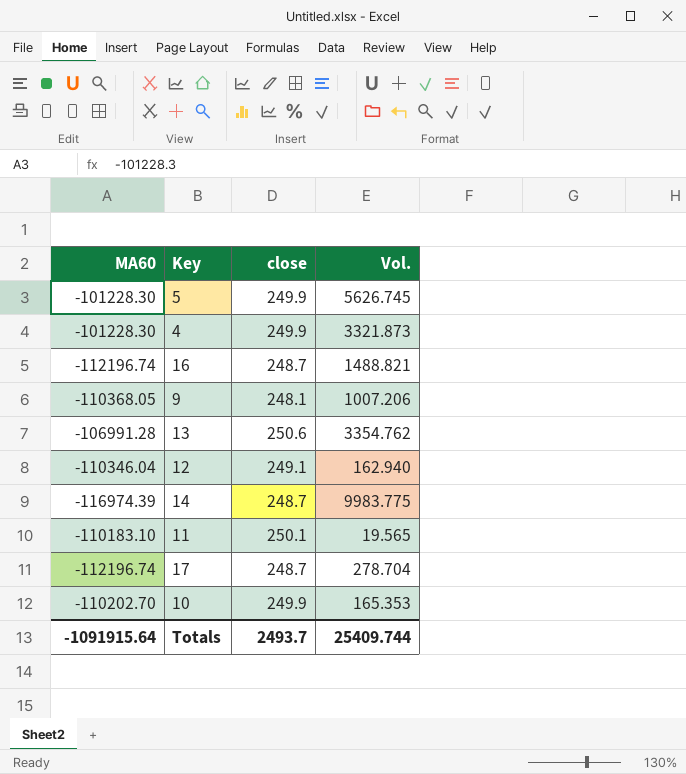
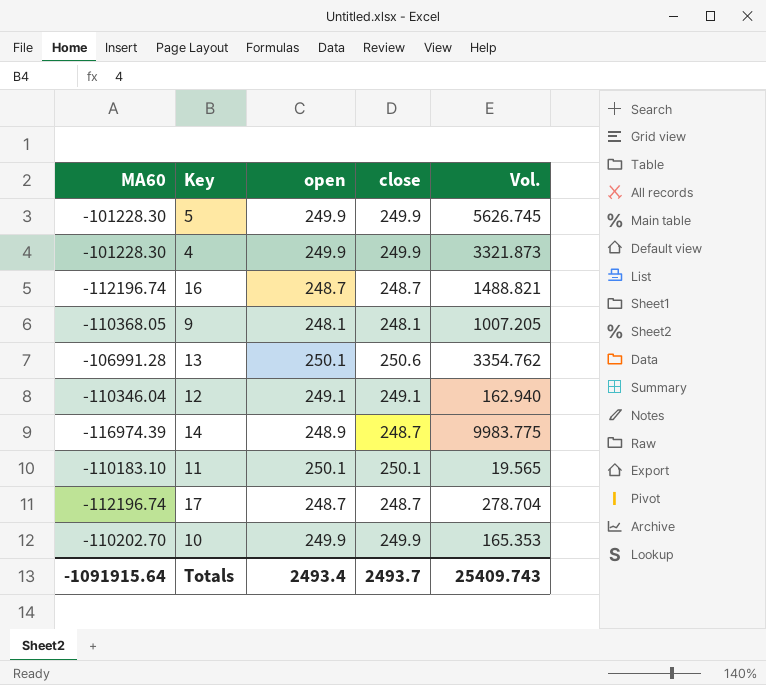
column open | position: none -> 3
9 | Vol.: 1007.206 -> 1007.205
Totals | Vol.: 25409.744 -> 25409.743

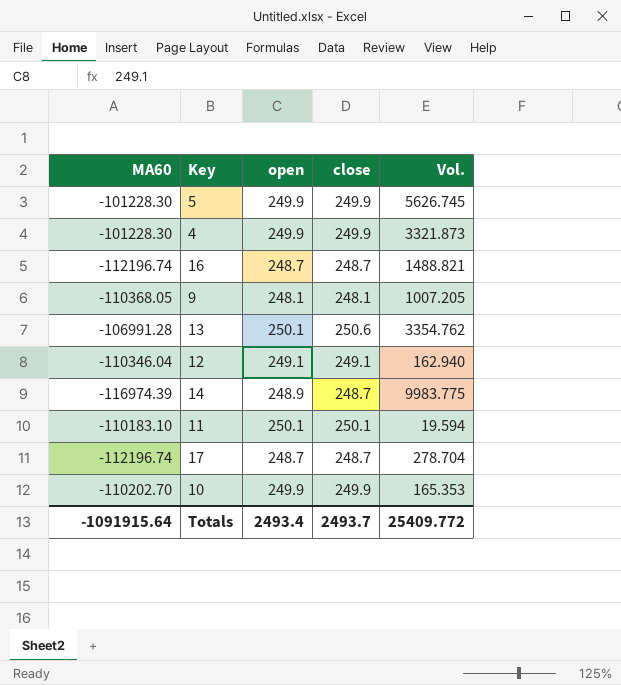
11 | Vol.: 19.565 -> 19.594
Totals | Vol.: 25409.743 -> 25409.772

